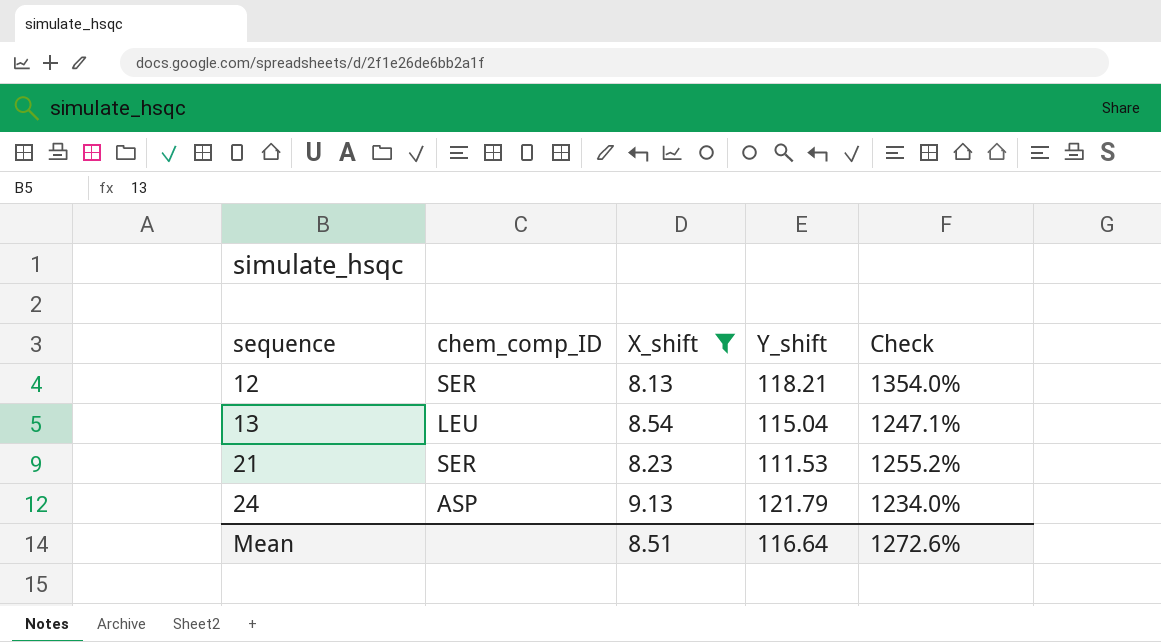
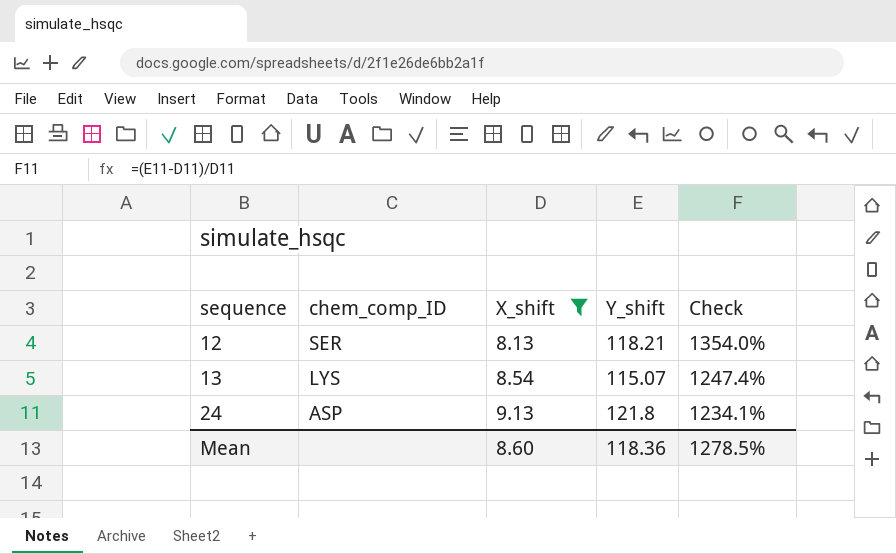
row 21: SER | 8.23 | 111.53 | 1255.2% -> none
13 | chem_comp_ID: LEU -> LYS
13 | Y_shift: 115.04 -> 115.07
13 | Check: 1247.1% -> 1247.4%
24 | Y_shift: 121.79 -> 121.8
24 | Check: 1234.0% -> 1234.1%
Mean | X_shift: 8.51 -> 8.60
Mean | Y_shift: 116.64 -> 118.36
Mean | Check: 1272.6% -> 1278.5%

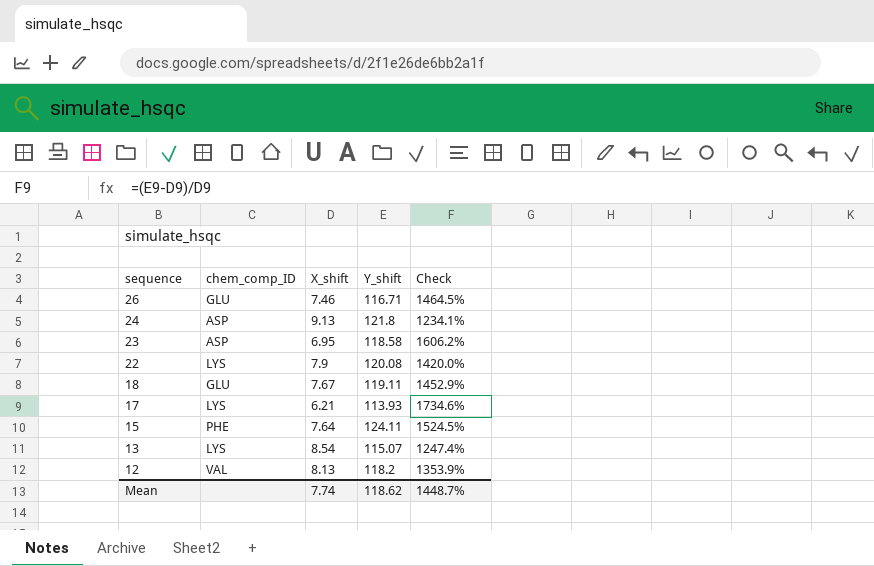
filter: X_shift >= 8.13 -> none
row order: sequence ascending -> sequence descending
12 | chem_comp_ID: SER -> VAL
12 | Y_shift: 118.21 -> 118.2
12 | Check: 1354.0% -> 1353.9%
Mean | X_shift: 8.60 -> 7.74
Mean | Y_shift: 118.36 -> 118.62
Mean | Check: 1278.5% -> 1448.7%

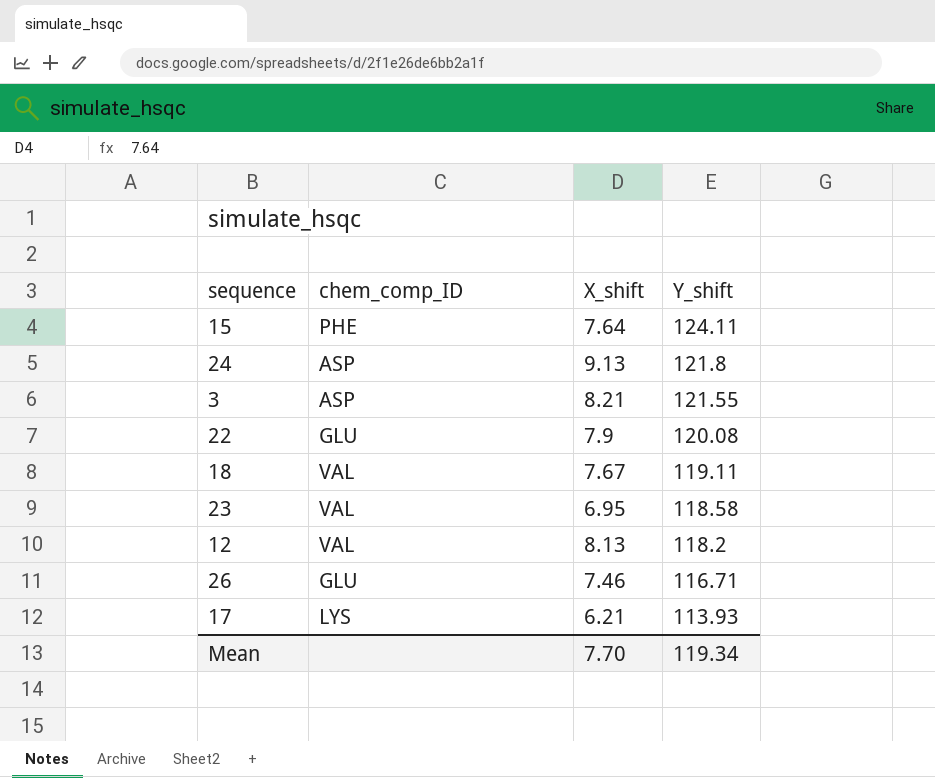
row order: sequence descending -> Y_shift descending
column Check | formula: ([Y_shift] - [X_shift]) / [X_shift] -> none
row 13: LYS | 8.54 | 115.07 | 1247.4% -> none
row 3: none -> ASP | 8.21 | 121.55
22 | chem_comp_ID: LYS -> GLU
18 | chem_comp_ID: GLU -> VAL
23 | chem_comp_ID: ASP -> VAL
Mean | X_shift: 7.74 -> 7.70
Mean | Y_shift: 118.62 -> 119.34

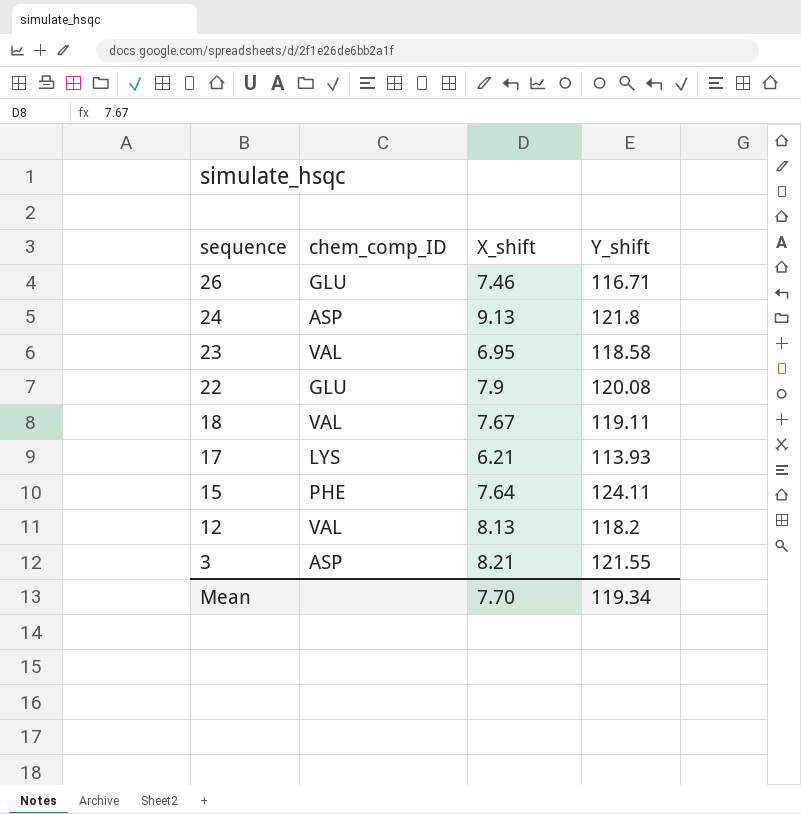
row order: Y_shift descending -> sequence descending

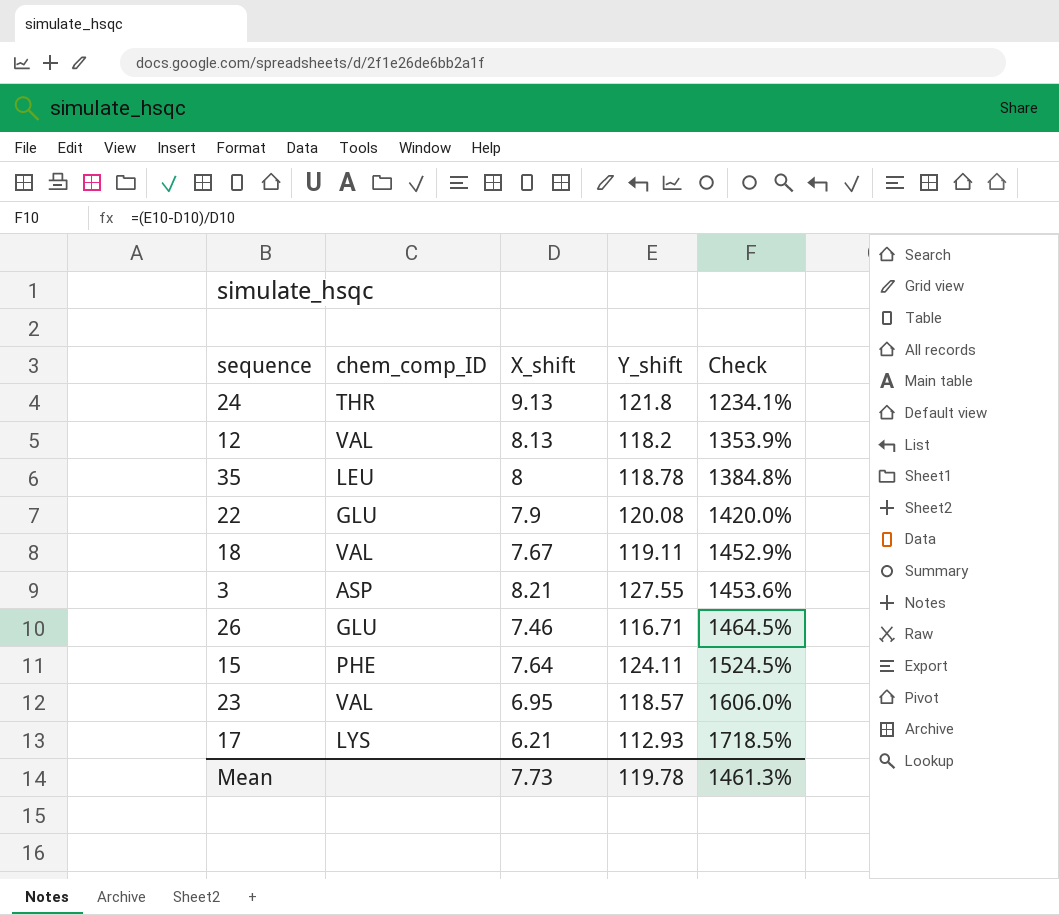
row order: sequence descending -> Check ascending
column Check | formula: none -> ([Y_shift] - [X_shift]) / [X_shift]
24 | chem_comp_ID: ASP -> THR
row 35: none -> LEU | 8 | 118.78 | 1384.8%
3 | Y_shift: 121.55 -> 127.55
23 | Y_shift: 118.58 -> 118.57
17 | Y_shift: 113.93 -> 112.93
Mean | X_shift: 7.70 -> 7.73
Mean | Y_shift: 119.34 -> 119.78

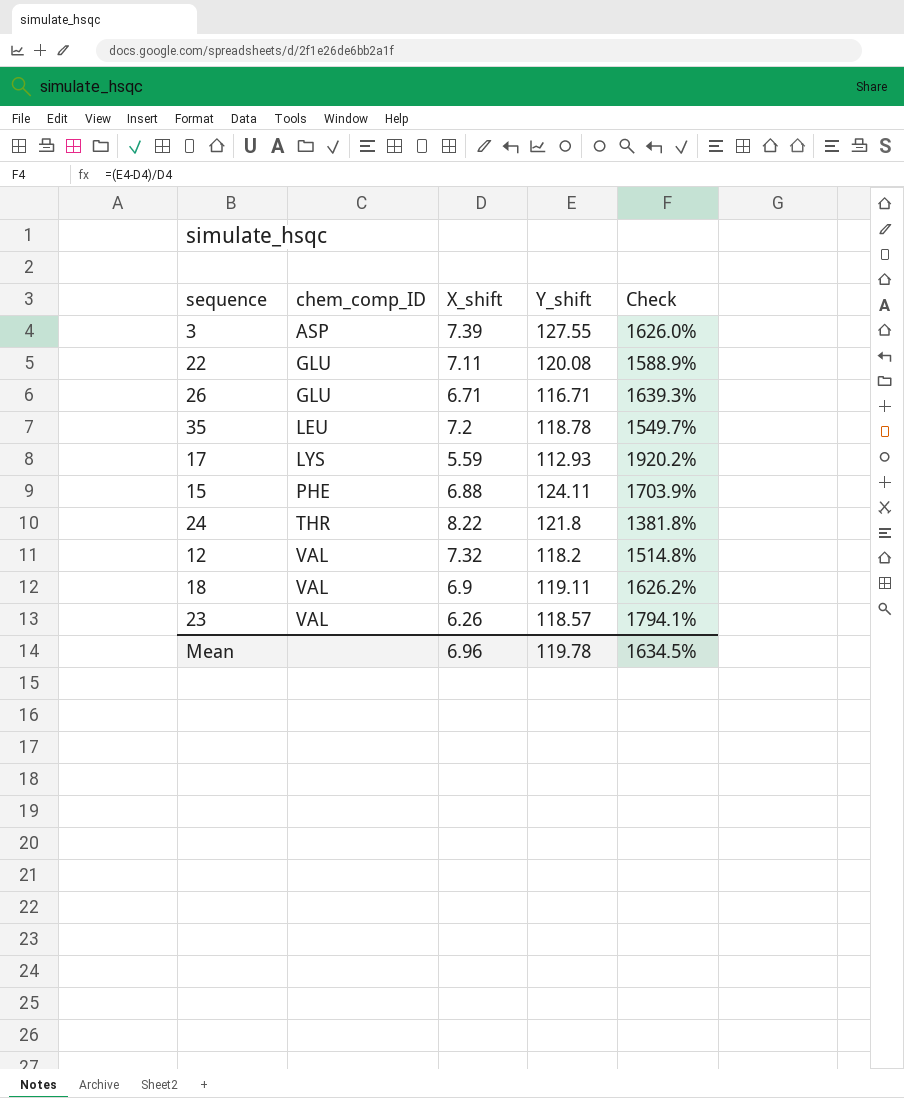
row order: Check ascending -> chem_comp_ID ascending
3 | X_shift: 8.21 -> 7.39
3 | Check: 1453.6% -> 1626.0%
22 | X_shift: 7.9 -> 7.11
22 | Check: 1420.0% -> 1588.9%
26 | X_shift: 7.46 -> 6.71
26 | Check: 1464.5% -> 1639.3%
35 | X_shift: 8 -> 7.2
35 | Check: 1384.8% -> 1549.7%
17 | X_shift: 6.21 -> 5.59
17 | Check: 1718.5% -> 1920.2%
15 | X_shift: 7.64 -> 6.88
15 | Check: 1524.5% -> 1703.9%
24 | X_shift: 9.13 -> 8.22
24 | Check: 1234.1% -> 1381.8%
12 | X_shift: 8.13 -> 7.32
12 | Check: 1353.9% -> 1514.8%
18 | X_shift: 7.67 -> 6.9
18 | Check: 1452.9% -> 1626.2%
23 | X_shift: 6.95 -> 6.26
23 | Check: 1606.0% -> 1794.1%
Mean | X_shift: 7.73 -> 6.96
Mean | Check: 1461.3% -> 1634.5%

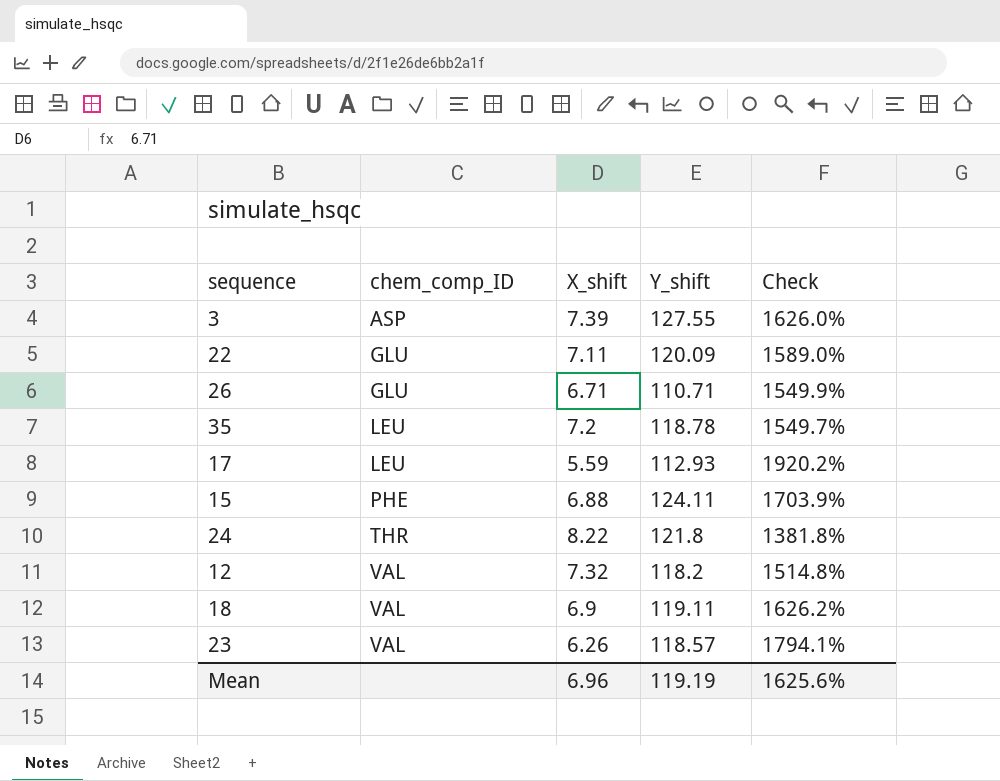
22 | Y_shift: 120.08 -> 120.09
22 | Check: 1588.9% -> 1589.0%
26 | Y_shift: 116.71 -> 110.71
26 | Check: 1639.3% -> 1549.9%
17 | chem_comp_ID: LYS -> LEU
Mean | Y_shift: 119.78 -> 119.19
Mean | Check: 1634.5% -> 1625.6%

